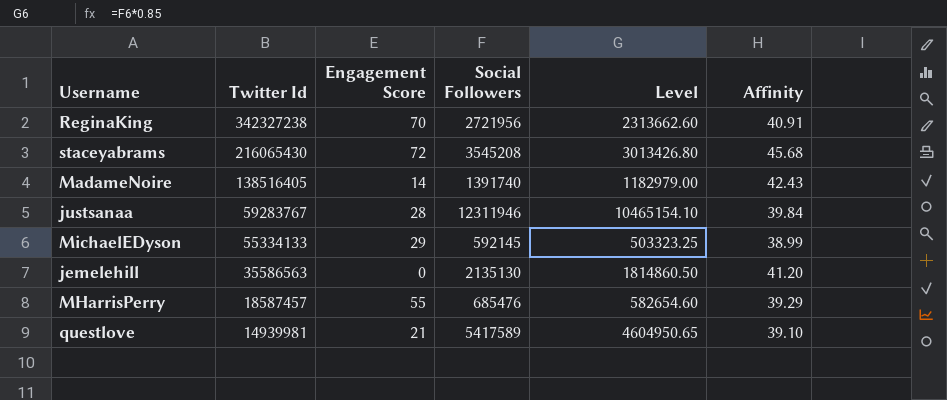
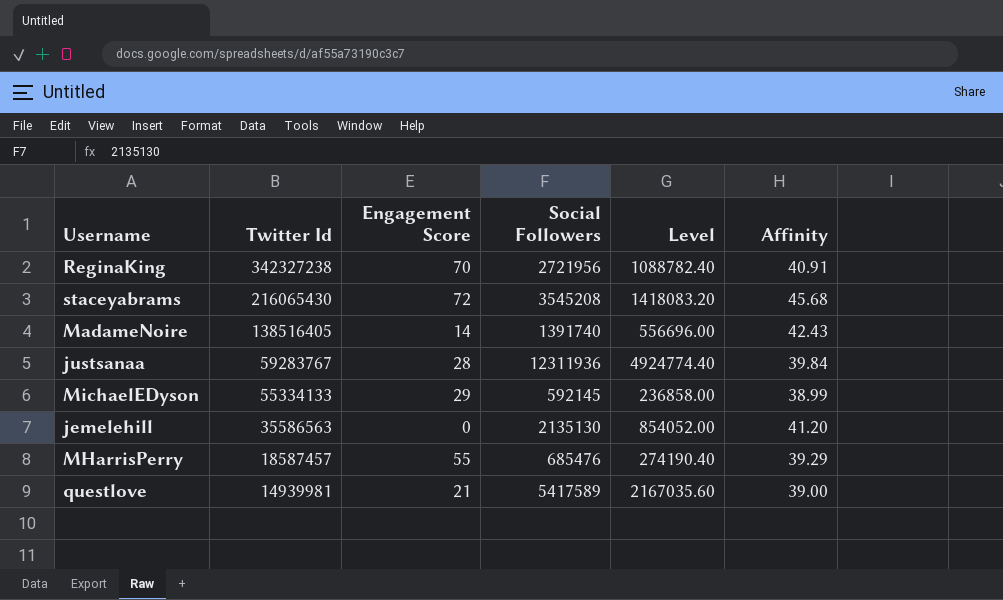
column Level | formula: [Social Followers] * 0.85 -> [Social Followers] * 0.4
justsanaa | Social Followers: 12311946 -> 12311936
questlove | Affinity: 39.10 -> 39.00

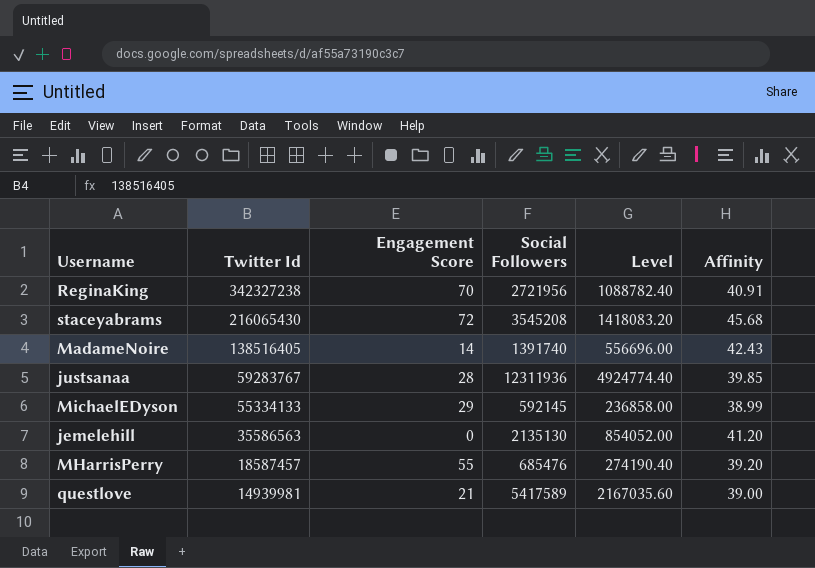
justsanaa | Affinity: 39.84 -> 39.85
MHarrisPerry | Affinity: 39.29 -> 39.20

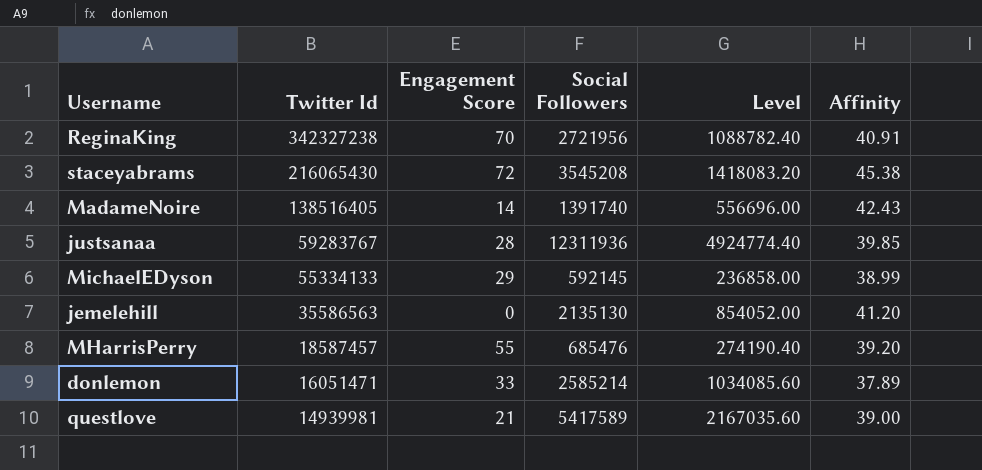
staceyabrams | Affinity: 45.68 -> 45.38
row donlemon: none -> 16051471 | 33 | 2585214 | 1034085.60 | 37.89

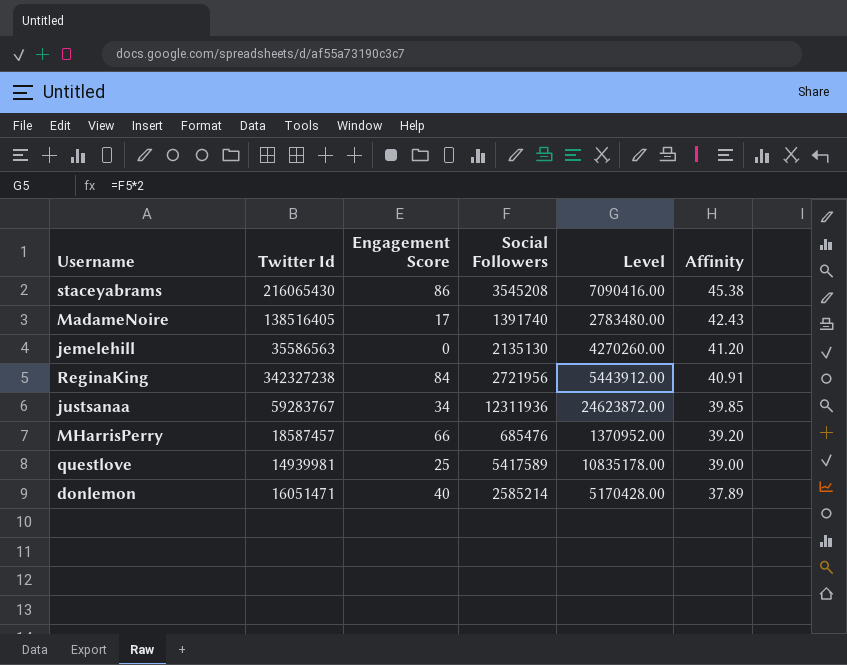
row order: Twitter Id descending -> Affinity descending
column Level | formula: [Social Followers] * 0.4 -> [Social Followers] * 2
row MichaelEDyson: 55334133 | 29 | 592145 | 236858.00 | 38.99 -> none
staceyabrams | Engagement Score: 72 -> 86
MadameNoire | Engagement Score: 14 -> 17
ReginaKing | Engagement Score: 70 -> 84
justsanaa | Engagement Score: 28 -> 34
MHarrisPerry | Engagement Score: 55 -> 66
questlove | Engagement Score: 21 -> 25
donlemon | Engagement Score: 33 -> 40

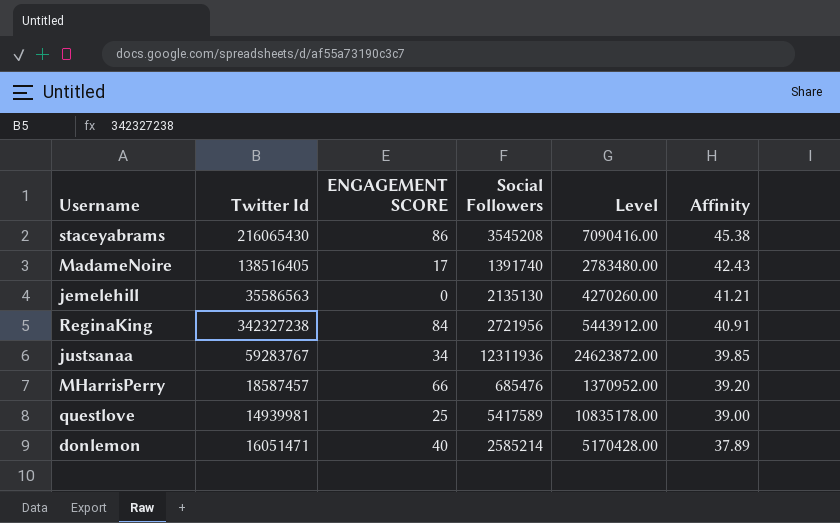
column name: Engagement Score -> ENGAGEMENT SCORE
jemelehill | Affinity: 41.20 -> 41.21

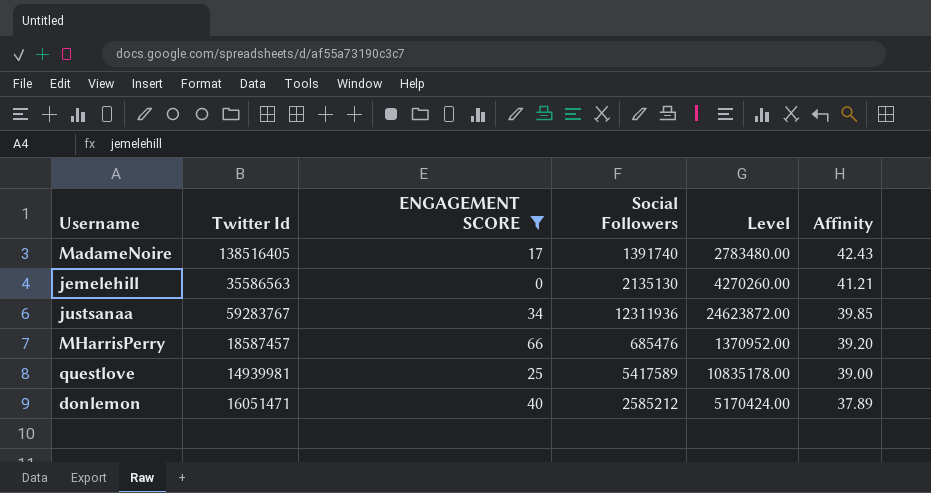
filter: none -> ENGAGEMENT SCORE <= 66
donlemon | Social Followers: 2585214 -> 2585212
donlemon | Level: 5170428.00 -> 5170424.00

